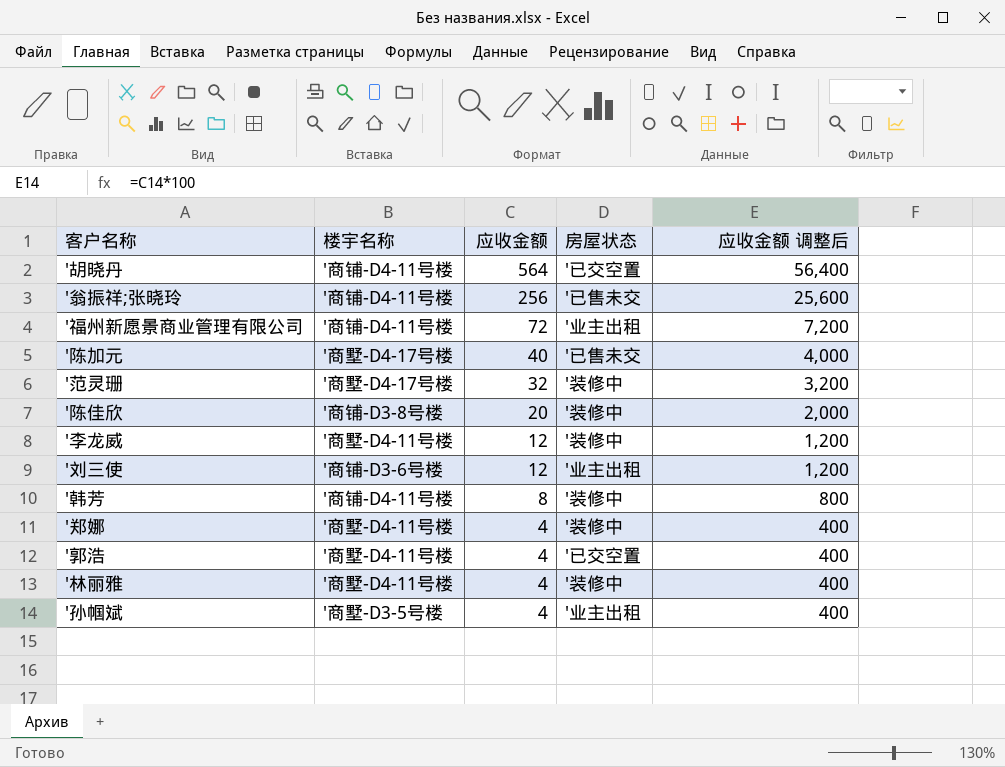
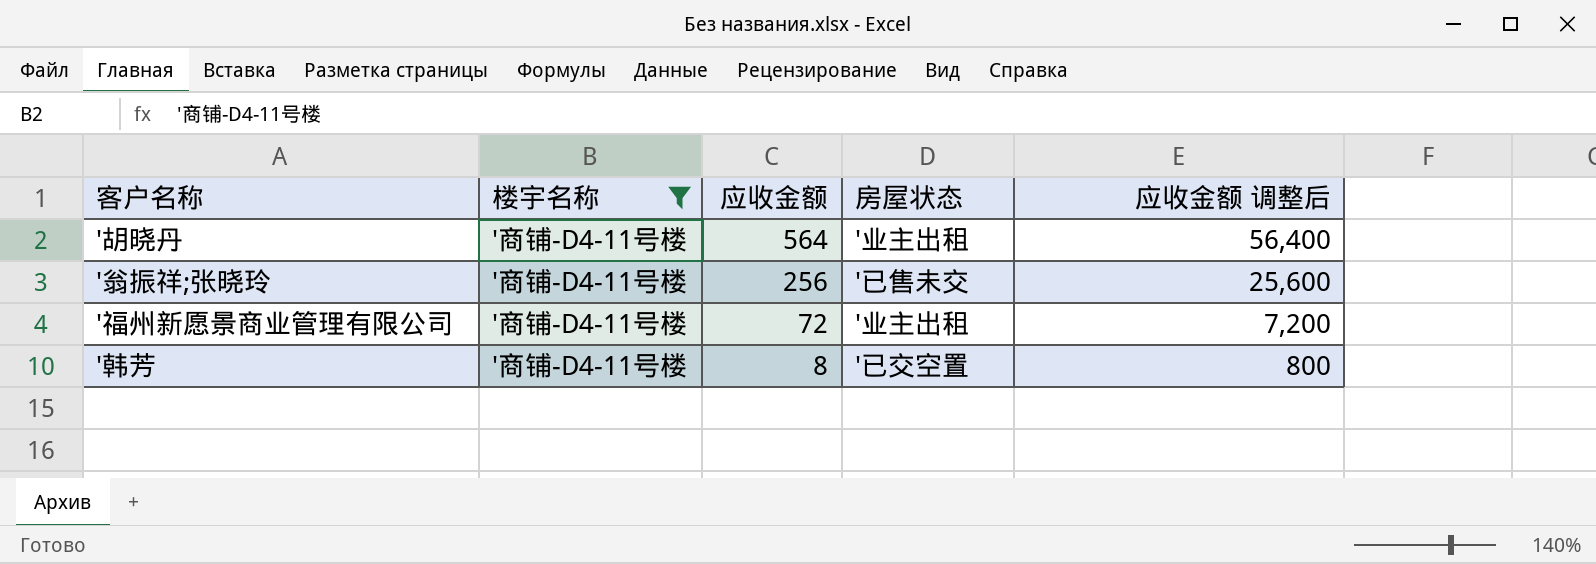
filter: none -> 楼宇名称 = '商铺-D4-11号楼
'胡晓丹 | 房屋状态: '已交空置 -> '业主出租
'韩芳 | 房屋状态: '装修中 -> '已交空置

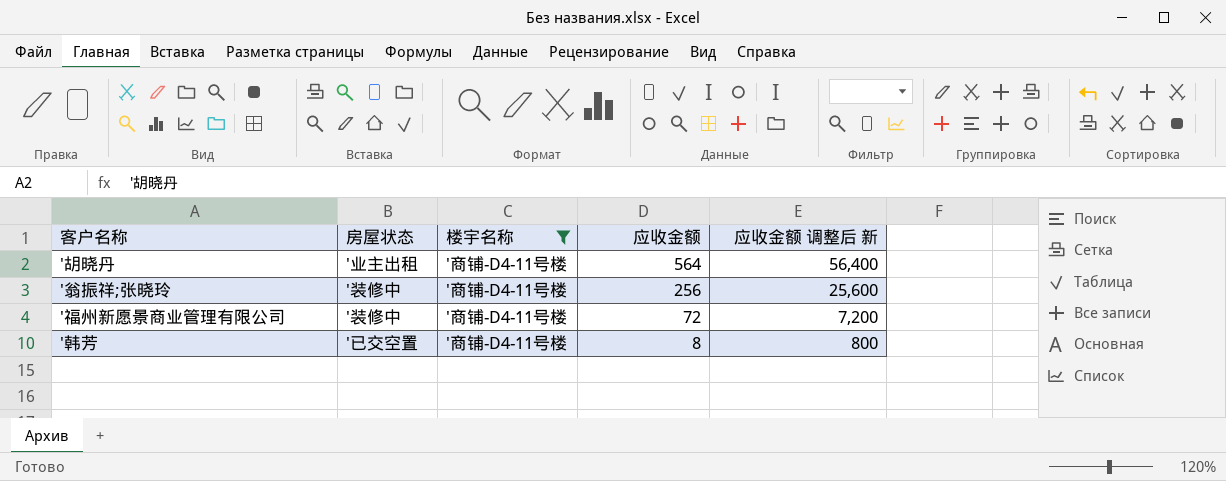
column 房屋状态 | position: 4 -> 2
column name: 应收金额 调整后 -> 应收金额 调整后 新
'翁振祥;张晓玲 | 房屋状态: '已售未交 -> '装修中
'福州新愿景商业管理有限公司 | 房屋状态: '业主出租 -> '装修中

